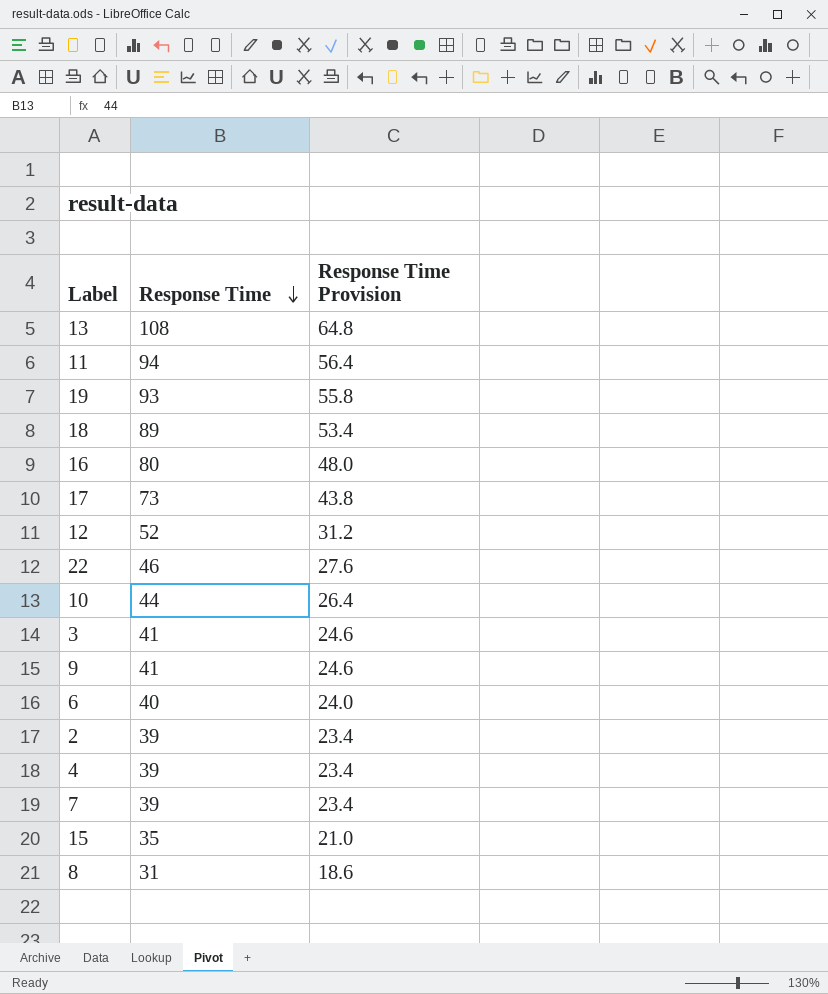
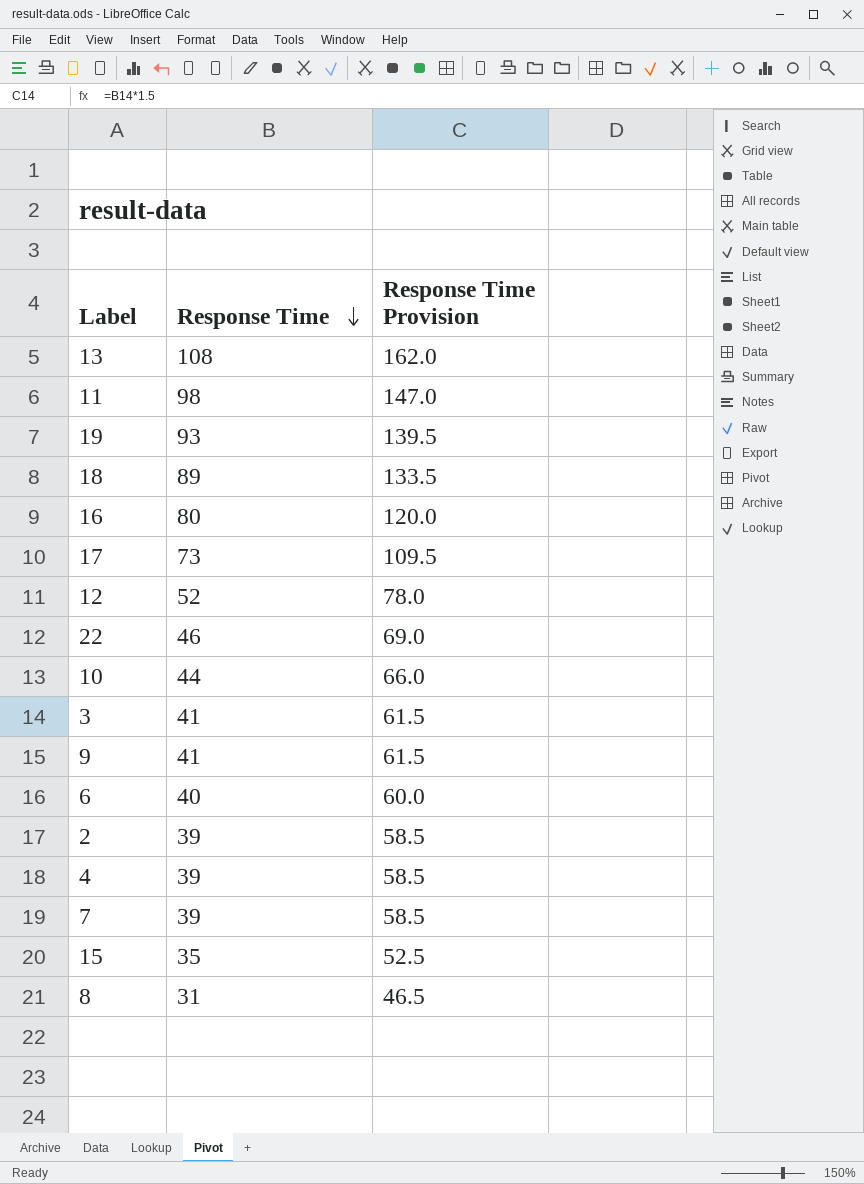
column Response Time Provision | formula: [Response Time] * 0.6 -> [Response Time] * 1.5
11 | Response Time: 94 -> 98

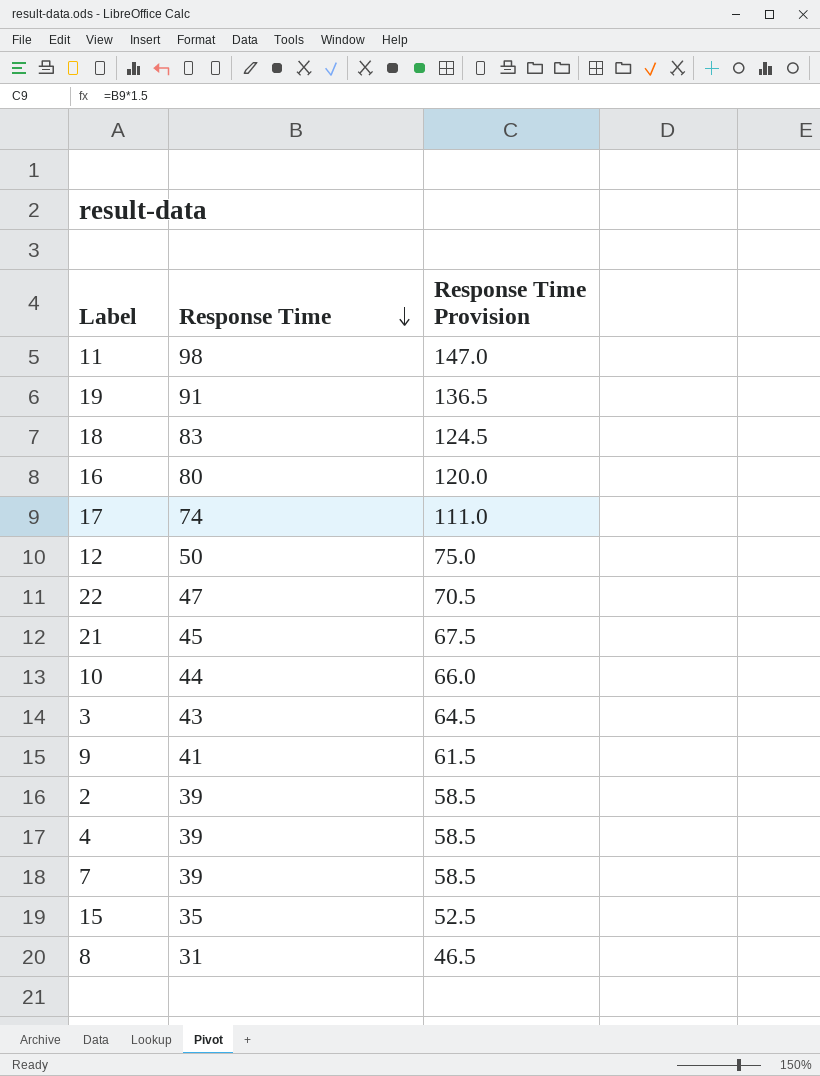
row 13: 108 | 162.0 -> none
row 6: 40 | 60.0 -> none
19 | Response Time: 93 -> 91
19 | Response Time Provision: 139.5 -> 136.5
18 | Response Time: 89 -> 83
18 | Response Time Provision: 133.5 -> 124.5
17 | Response Time: 73 -> 74
17 | Response Time Provision: 109.5 -> 111.0
12 | Response Time: 52 -> 50
12 | Response Time Provision: 78.0 -> 75.0
22 | Response Time: 46 -> 47
22 | Response Time Provision: 69.0 -> 70.5
row 21: none -> 45 | 67.5
3 | Response Time: 41 -> 43
3 | Response Time Provision: 61.5 -> 64.5

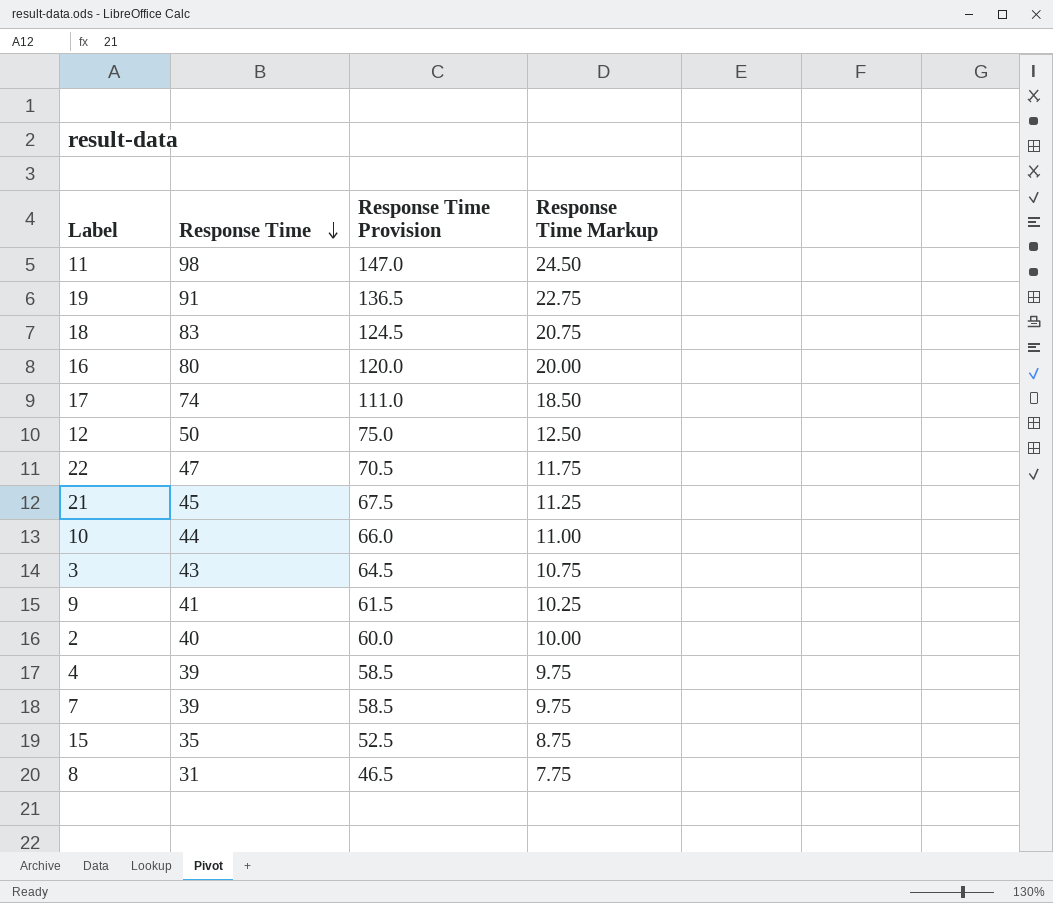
column Response Time Markup | formula: none -> [Response Time] * 0.25
2 | Response Time: 39 -> 40
2 | Response Time Provision: 58.5 -> 60.0

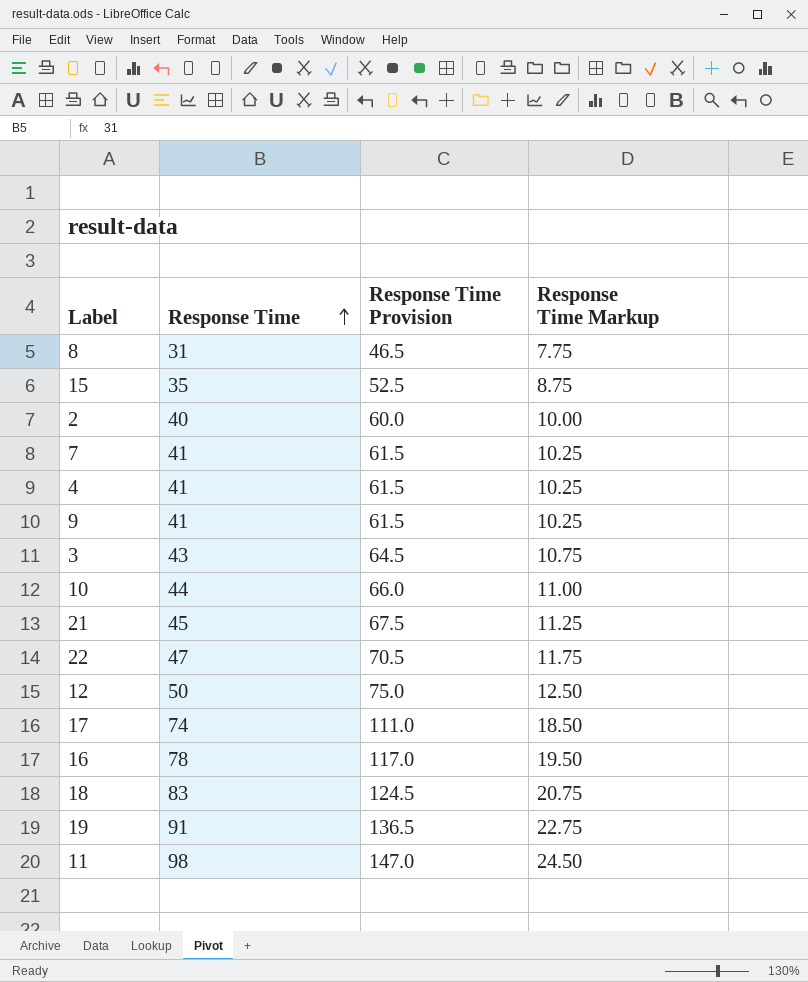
row order: Response Time descending -> Response Time ascending
7 | Response Time: 39 -> 41
7 | Response Time Provision: 58.5 -> 61.5
7 | Response Time Markup: 9.75 -> 10.25
4 | Response Time: 39 -> 41
4 | Response Time Provision: 58.5 -> 61.5
4 | Response Time Markup: 9.75 -> 10.25
16 | Response Time: 80 -> 78
16 | Response Time Provision: 120.0 -> 117.0
16 | Response Time Markup: 20.00 -> 19.50

